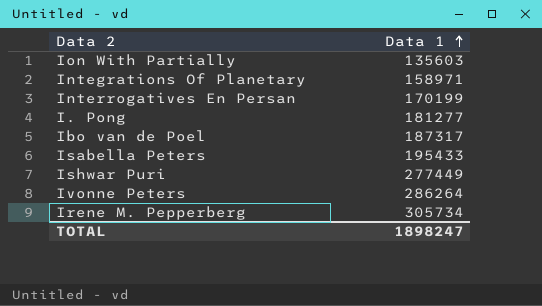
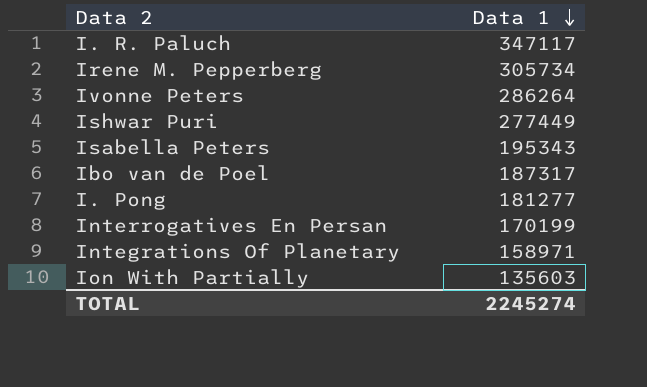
row order: Data 1 ascending -> Data 1 descending
row I. R. Paluch: none -> 347117
Isabella Peters | Data 1: 195433 -> 195343
TOTAL | Data 1: 1898247 -> 2245274

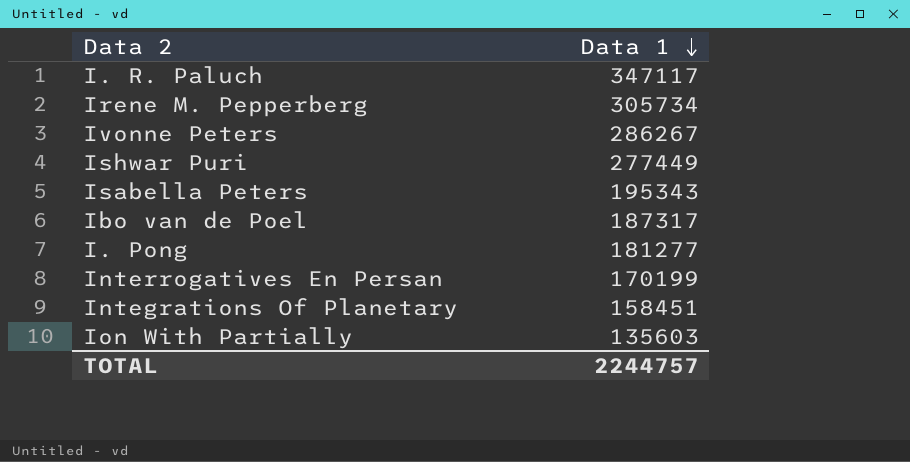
Ivonne Peters | Data 1: 286264 -> 286267
Integrations Of Planetary | Data 1: 158971 -> 158451
TOTAL | Data 1: 2245274 -> 2244757

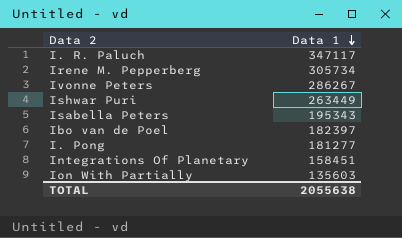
row Interrogatives En Persan: 170199 -> none
Ishwar Puri | Data 1: 277449 -> 263449
Ibo van de Poel | Data 1: 187317 -> 182397
TOTAL | Data 1: 2244757 -> 2055638

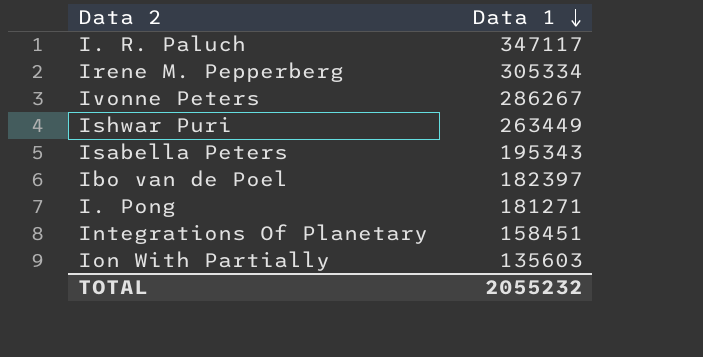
Irene M. Pepperberg | Data 1: 305734 -> 305334
I. Pong | Data 1: 181277 -> 181271
TOTAL | Data 1: 2055638 -> 2055232

